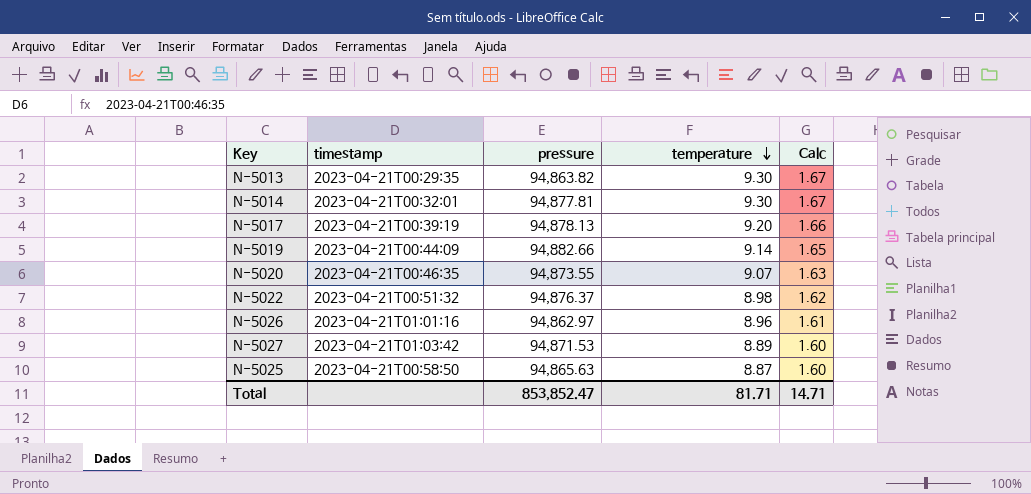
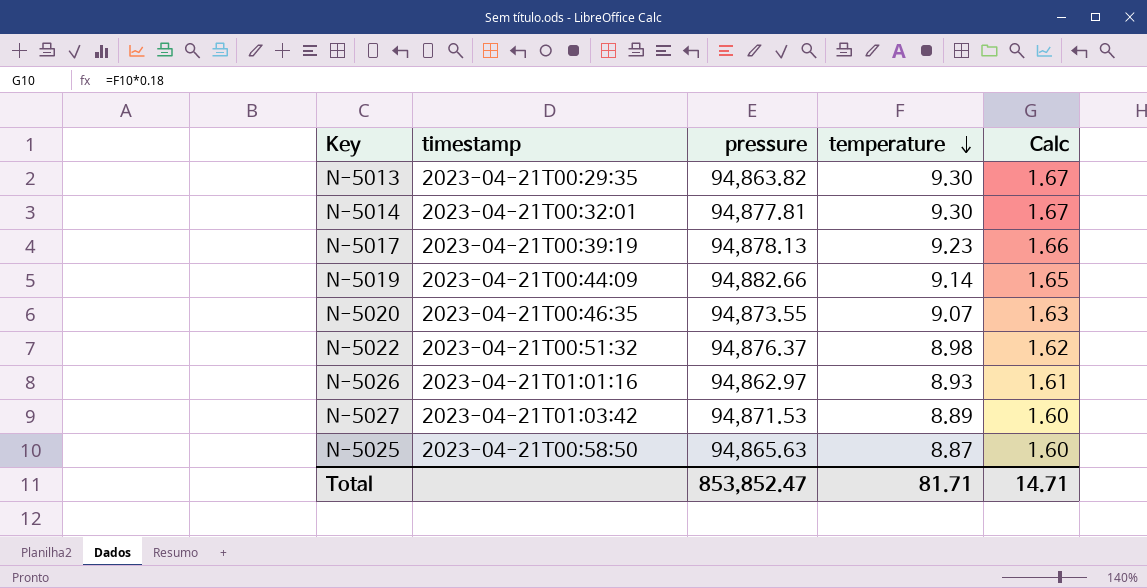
N-5017 | temperature: 9.20 -> 9.23
N-5026 | temperature: 8.96 -> 8.93

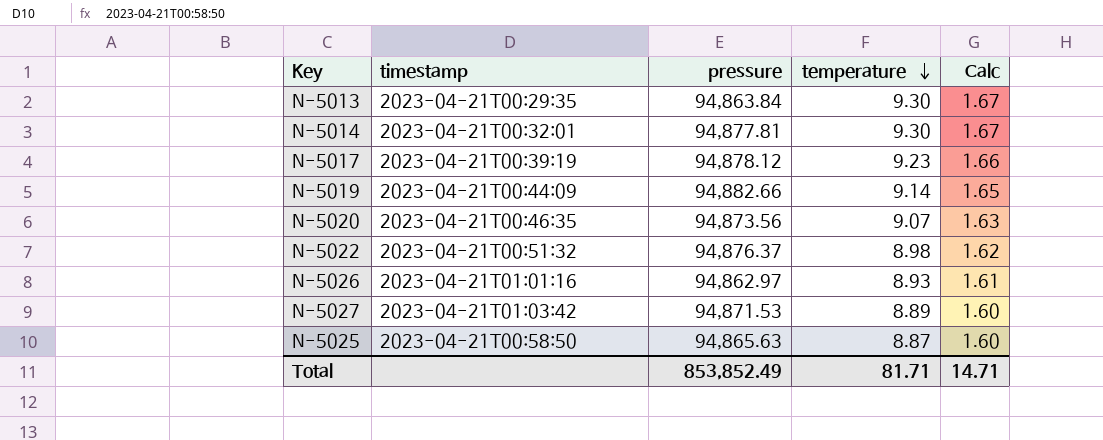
N-5013 | pressure: 94,863.82 -> 94,863.84
N-5017 | pressure: 94,878.13 -> 94,878.12
N-5020 | pressure: 94,873.55 -> 94,873.56
Total | pressure: 853,852.47 -> 853,852.49

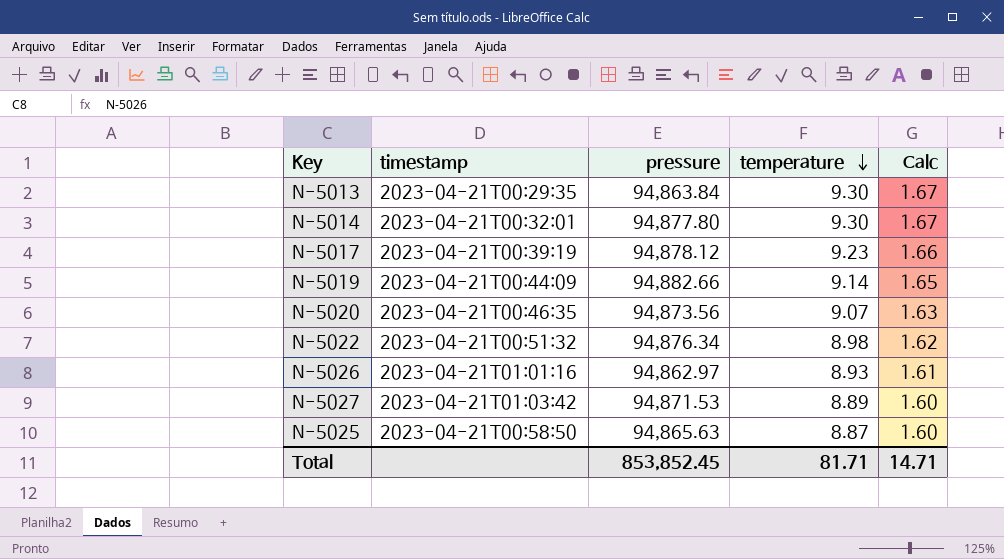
N-5014 | pressure: 94,877.81 -> 94,877.80
N-5022 | pressure: 94,876.37 -> 94,876.34
Total | pressure: 853,852.49 -> 853,852.45

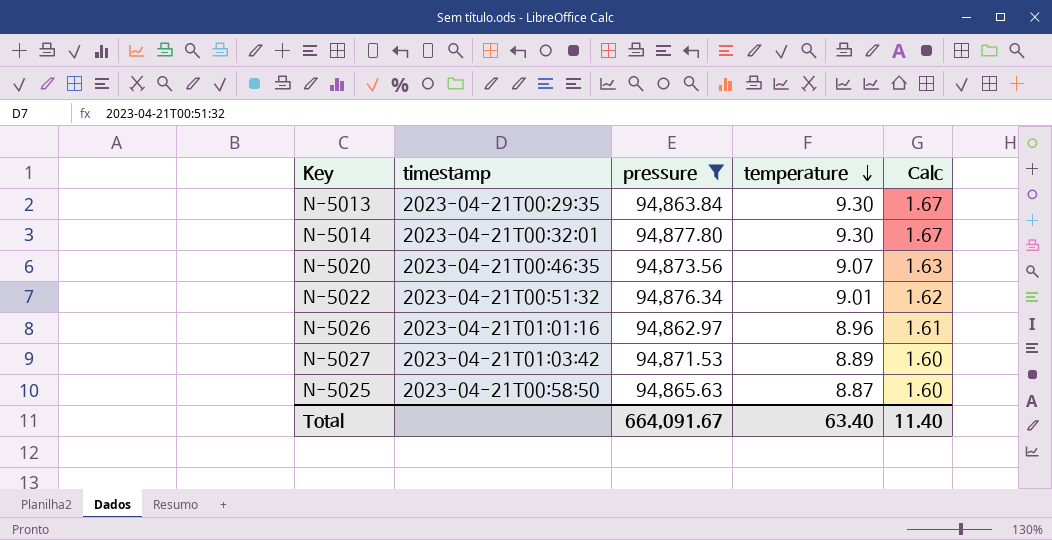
filter: none -> pressure <= 94,877.80
N-5022 | temperature: 8.98 -> 9.01
N-5026 | temperature: 8.93 -> 8.96
Total | pressure: 853,852.45 -> 664,091.67
Total | temperature: 81.71 -> 63.40
Total | Calc: 14.71 -> 11.40

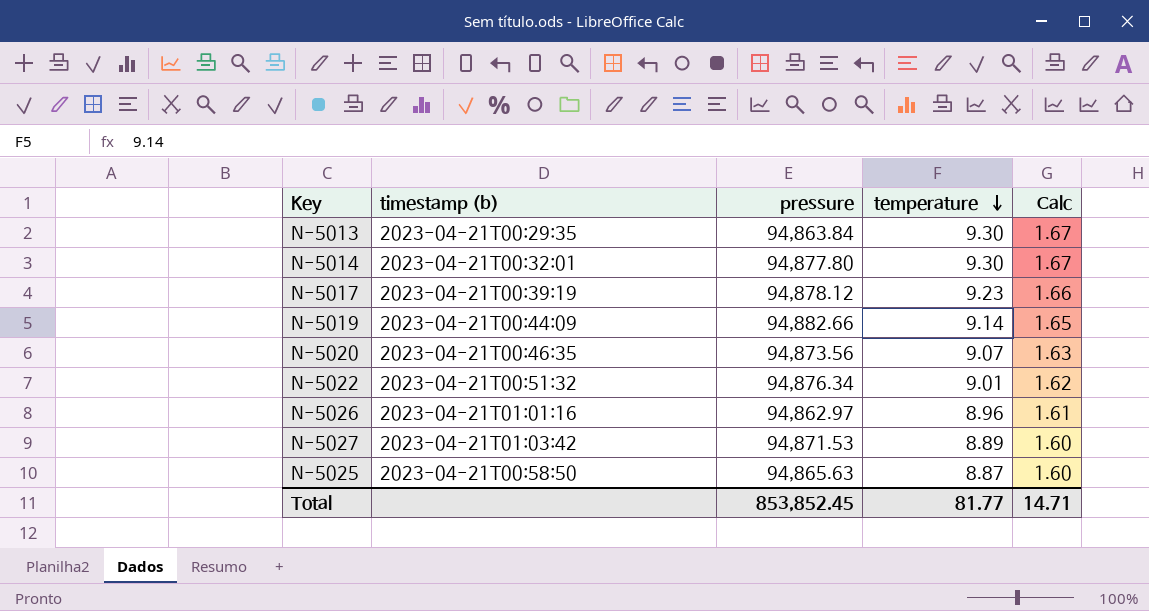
filter: pressure <= 94,877.80 -> none
column name: timestamp -> timestamp (b)
Total | pressure: 664,091.67 -> 853,852.45
Total | temperature: 63.40 -> 81.77
Total | Calc: 11.40 -> 14.71

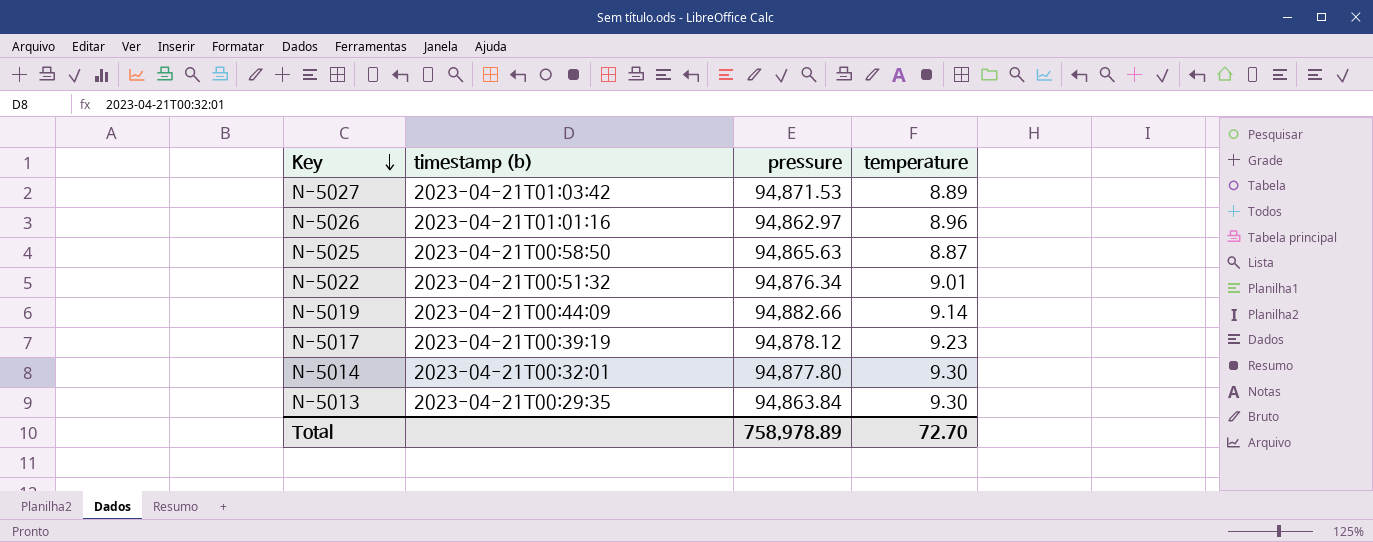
row order: temperature descending -> Key descending
column Calc | formula: [temperature] * 0.18 -> none
row N-5020: 2023-04-21T00:46:35 | 94,873.56 | 9.07 | 1.63 -> none
Total | pressure: 853,852.45 -> 758,978.89
Total | temperature: 81.77 -> 72.70

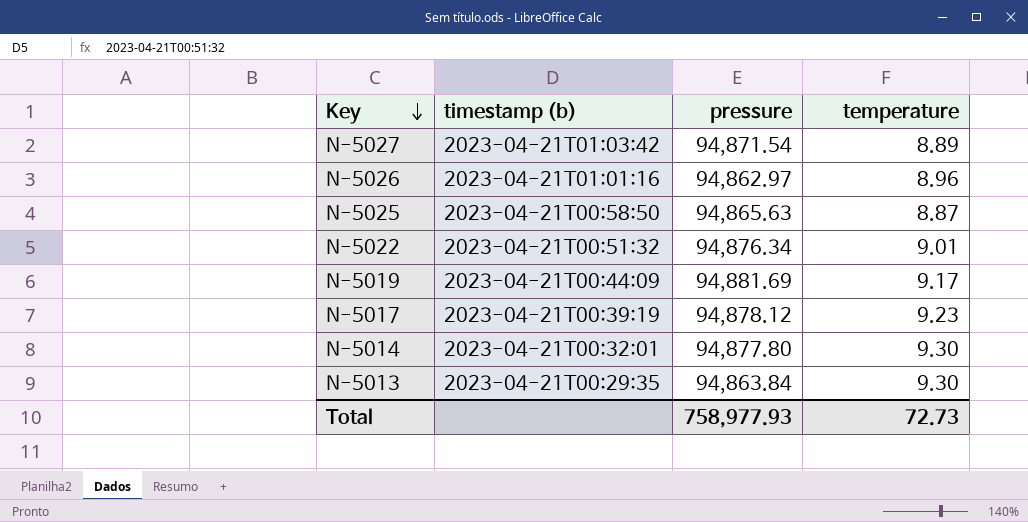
N-5027 | pressure: 94,871.53 -> 94,871.54
N-5019 | pressure: 94,882.66 -> 94,881.69
N-5019 | temperature: 9.14 -> 9.17
Total | pressure: 758,978.89 -> 758,977.93
Total | temperature: 72.70 -> 72.73

